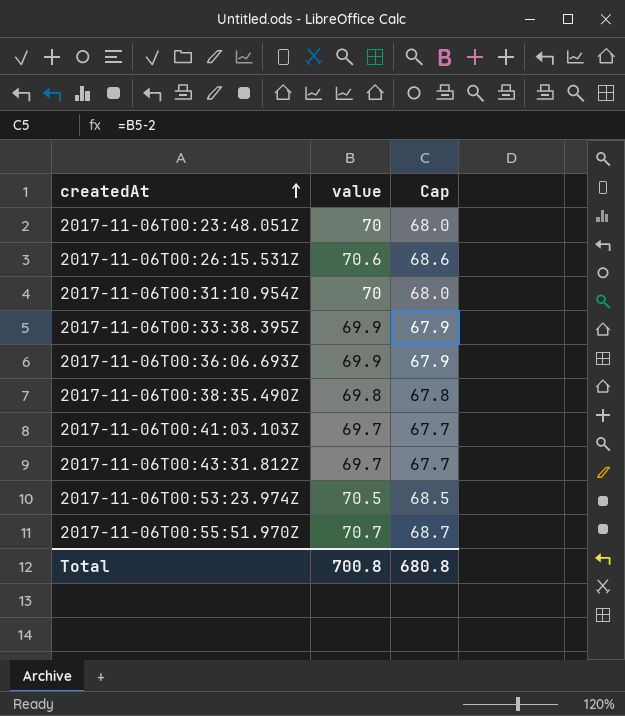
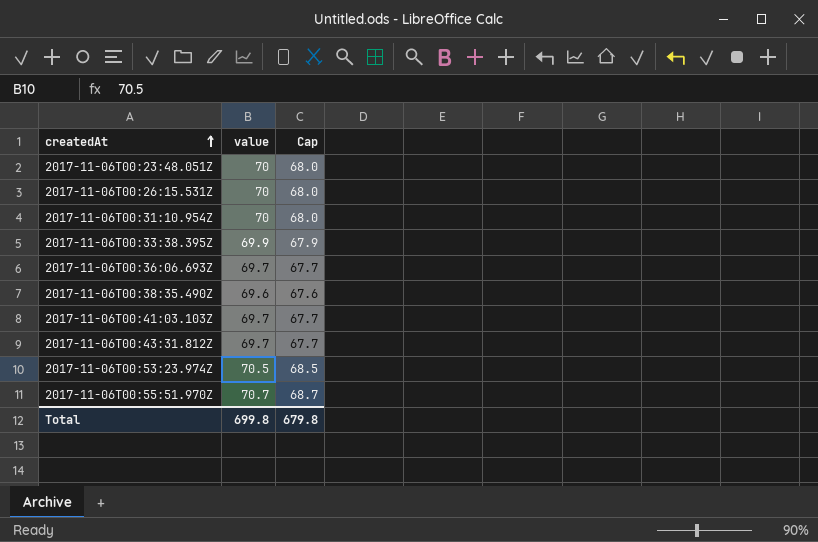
2017-11-06T00:26:15.531Z | value: 70.6 -> 70
2017-11-06T00:26:15.531Z | Cap: 68.6 -> 68.0
2017-11-06T00:36:06.693Z | value: 69.9 -> 69.7
2017-11-06T00:36:06.693Z | Cap: 67.9 -> 67.7
2017-11-06T00:38:35.490Z | value: 69.8 -> 69.6
2017-11-06T00:38:35.490Z | Cap: 67.8 -> 67.6
Total | value: 700.8 -> 699.8
Total | Cap: 680.8 -> 679.8

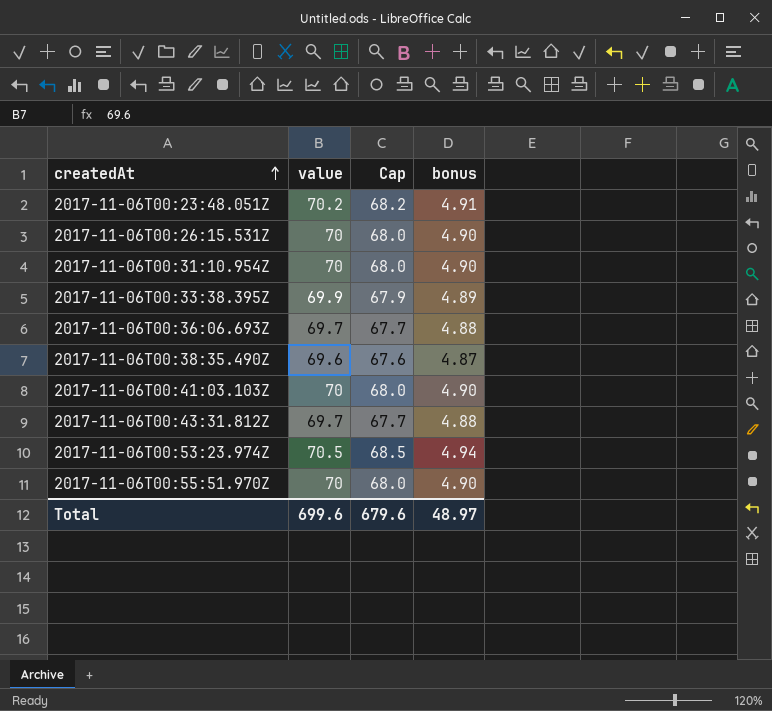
column bonus | formula: none -> [value] * 0.07
2017-11-06T00:23:48.051Z | value: 70 -> 70.2
2017-11-06T00:23:48.051Z | Cap: 68.0 -> 68.2
2017-11-06T00:41:03.103Z | value: 69.7 -> 70
2017-11-06T00:41:03.103Z | Cap: 67.7 -> 68.0
2017-11-06T00:55:51.970Z | value: 70.7 -> 70
2017-11-06T00:55:51.970Z | Cap: 68.7 -> 68.0
Total | value: 699.8 -> 699.6
Total | Cap: 679.8 -> 679.6

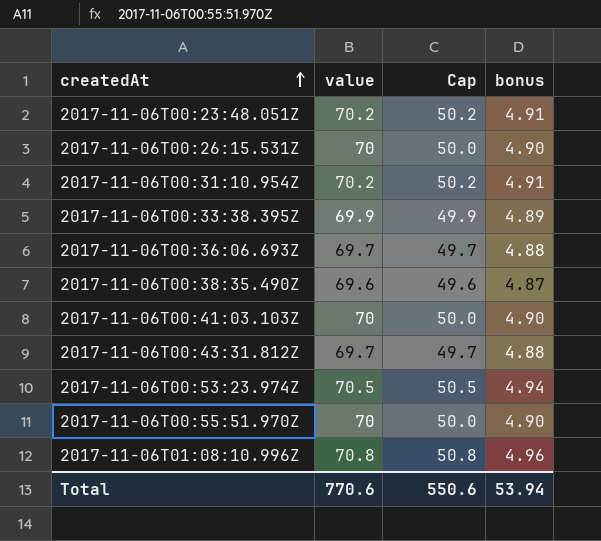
column Cap | formula: [value] - 2 -> [value] - 20
2017-11-06T00:31:10.954Z | value: 70 -> 70.2
2017-11-06T00:31:10.954Z | bonus: 4.90 -> 4.91
row 2017-11-06T01:08:10.996Z: none -> 70.8 | 50.8 | 4.96
Total | value: 699.6 -> 770.6
Total | Cap: 679.6 -> 550.6
Total | bonus: 48.97 -> 53.94

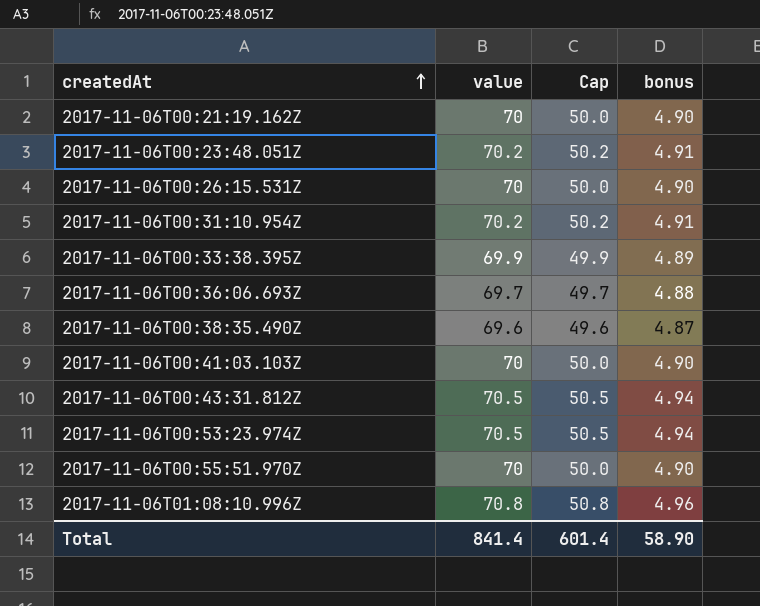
row 2017-11-06T00:21:19.162Z: none -> 70 | 50.0 | 4.90
2017-11-06T00:43:31.812Z | value: 69.7 -> 70.5
2017-11-06T00:43:31.812Z | Cap: 49.7 -> 50.5
2017-11-06T00:43:31.812Z | bonus: 4.88 -> 4.94
Total | value: 770.6 -> 841.4
Total | Cap: 550.6 -> 601.4
Total | bonus: 53.94 -> 58.90

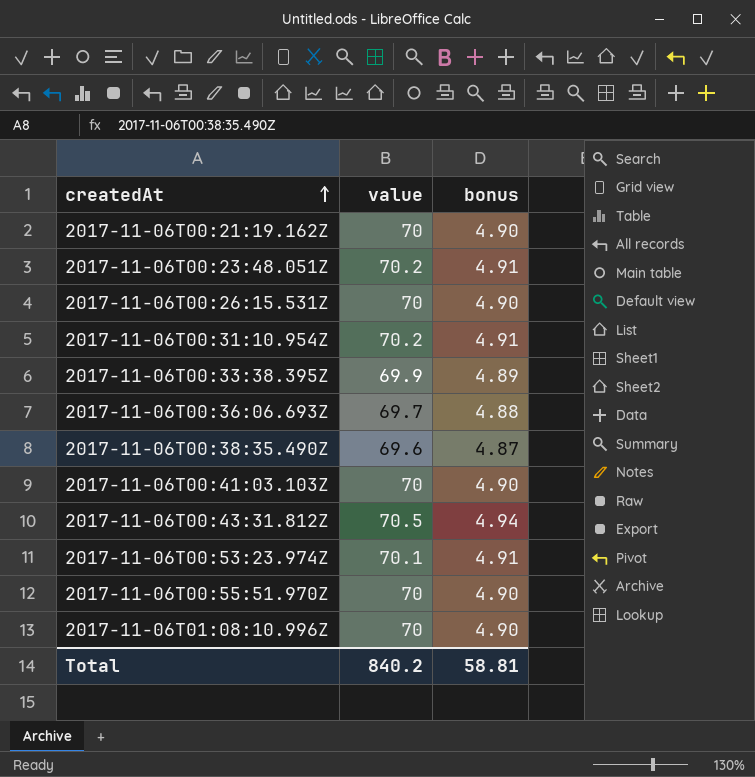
column Cap | formula: [value] - 20 -> none
2017-11-06T00:53:23.974Z | value: 70.5 -> 70.1
2017-11-06T00:53:23.974Z | bonus: 4.94 -> 4.91
2017-11-06T01:08:10.996Z | value: 70.8 -> 70
2017-11-06T01:08:10.996Z | bonus: 4.96 -> 4.90
Total | value: 841.4 -> 840.2
Total | bonus: 58.90 -> 58.81

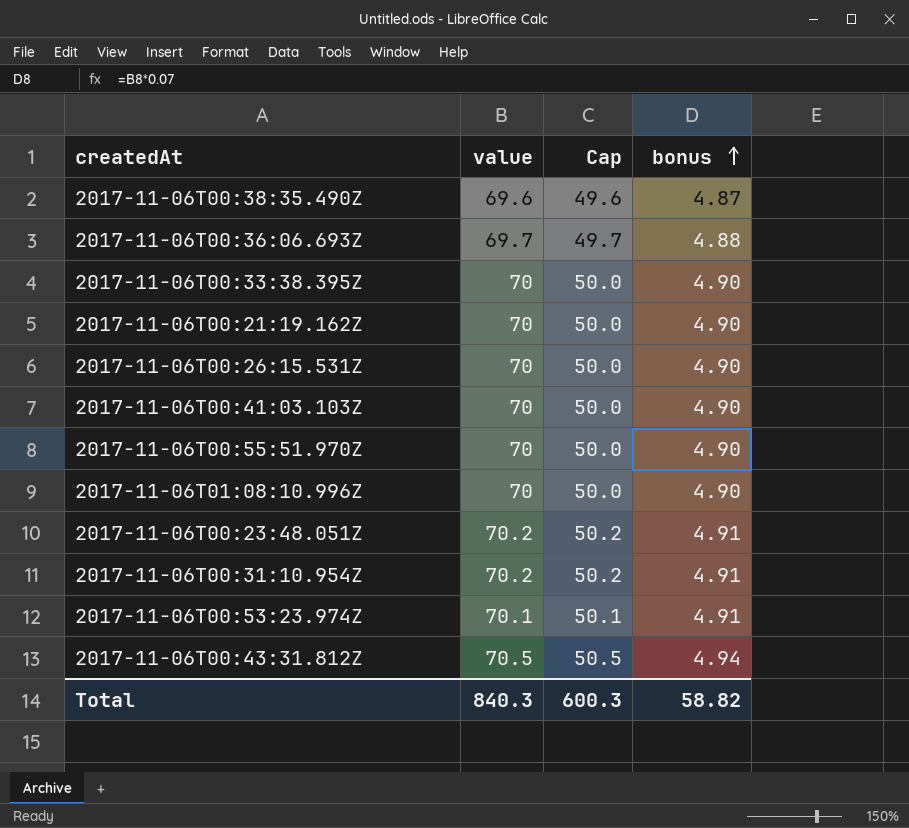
row order: createdAt ascending -> bonus ascending
column Cap | formula: none -> [value] - 20
2017-11-06T00:33:38.395Z | value: 69.9 -> 70
2017-11-06T00:33:38.395Z | bonus: 4.89 -> 4.90
Total | value: 840.2 -> 840.3
Total | bonus: 58.81 -> 58.82

